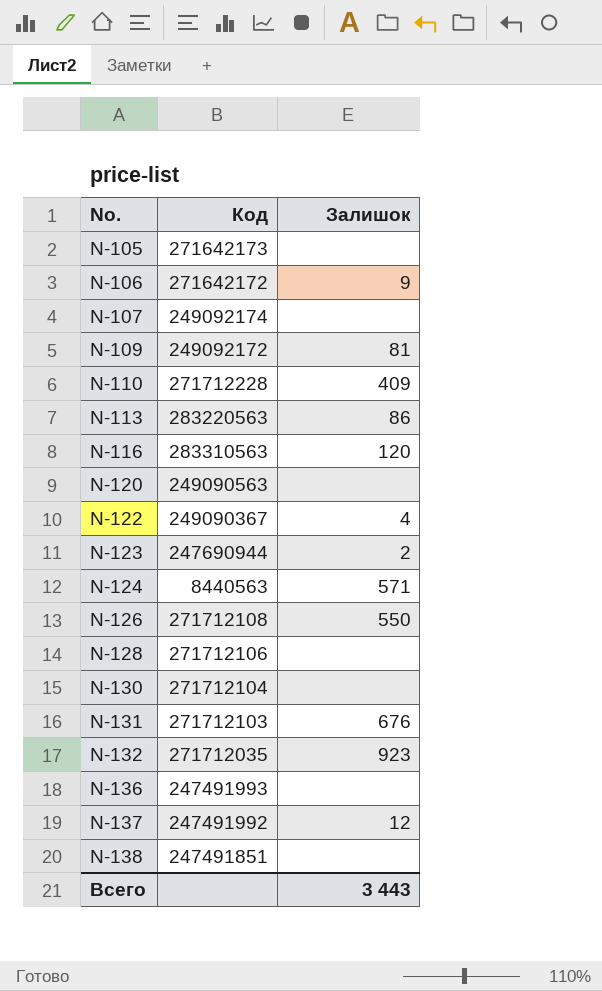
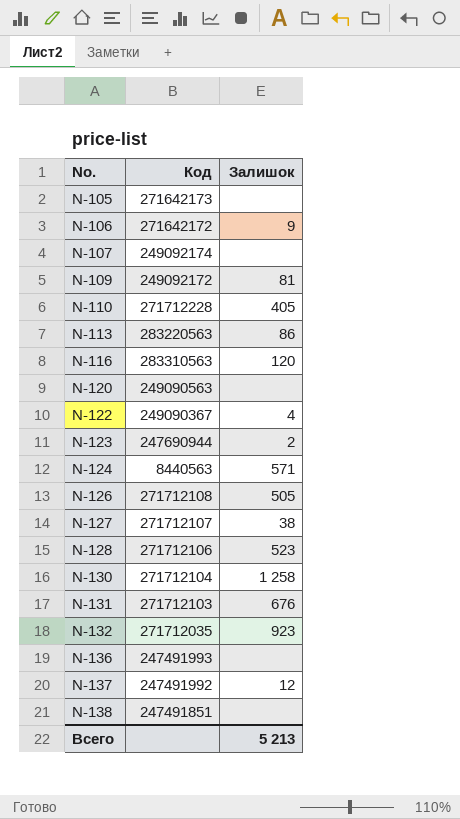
N-110 | Залишок: 409 -> 405
N-126 | Залишок: 550 -> 505
row N-127: none -> 271712107 | 38
N-128 | Залишок: none -> 523
N-130 | Залишок: none -> 1 258
Всего | Залишок: 3 443 -> 5 213

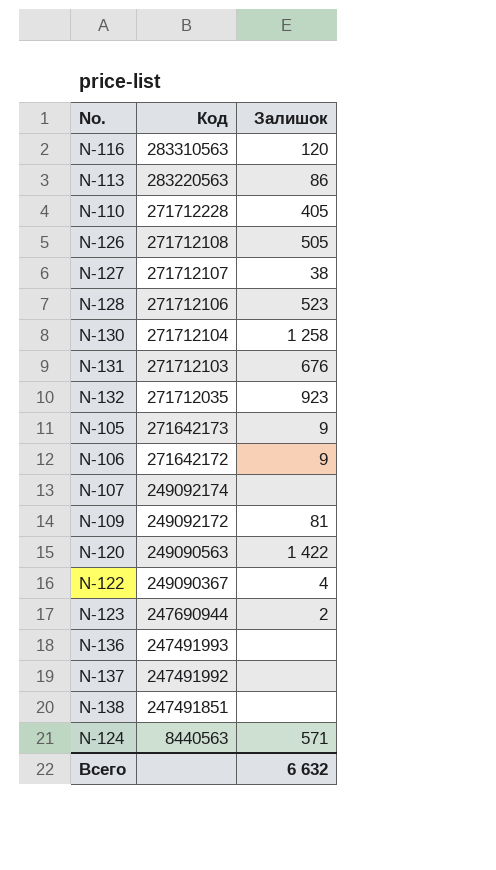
row order: No. ascending -> Код descending
N-105 | Залишок: none -> 9
N-120 | Залишок: none -> 1 422
N-137 | Залишок: 12 -> none
Всего | Залишок: 5 213 -> 6 632

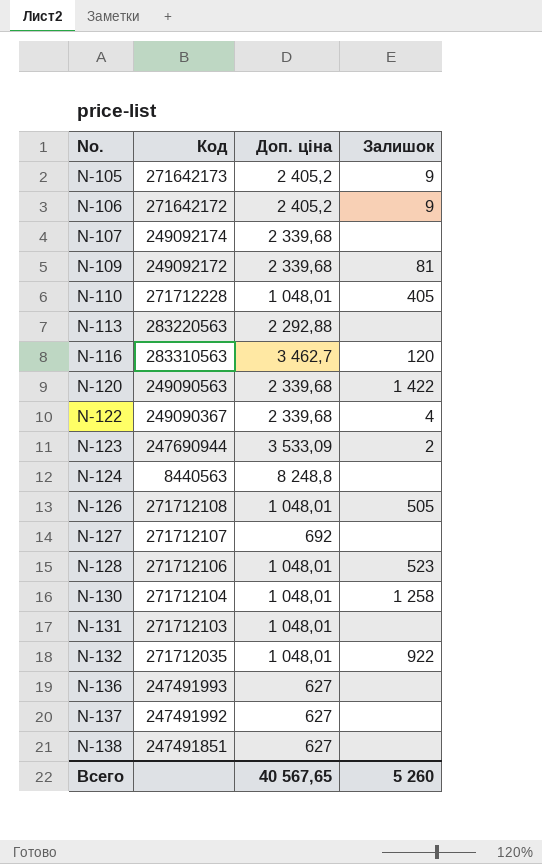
row order: Код descending -> No. ascending
column Доп. ціна | position: none -> 3
N-113 | Залишок: 86 -> none
N-124 | Залишок: 571 -> none
N-127 | Залишок: 38 -> none
N-131 | Залишок: 676 -> none
N-132 | Залишок: 923 -> 922
Всего | Залишок: 6 632 -> 5 260

